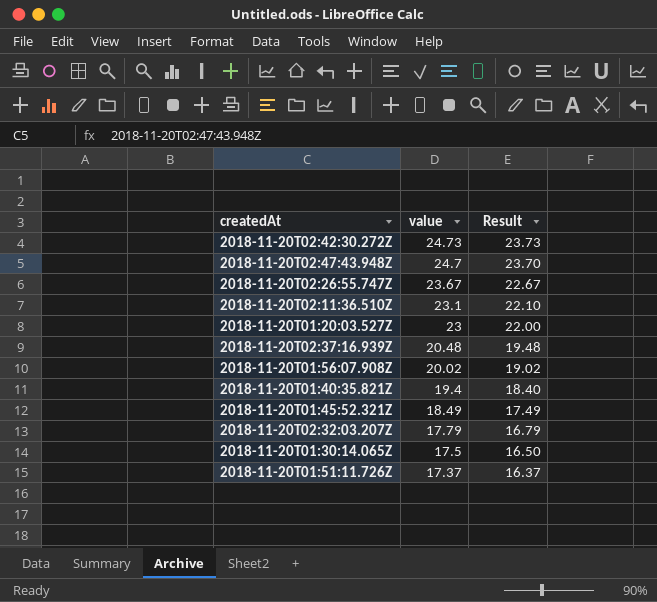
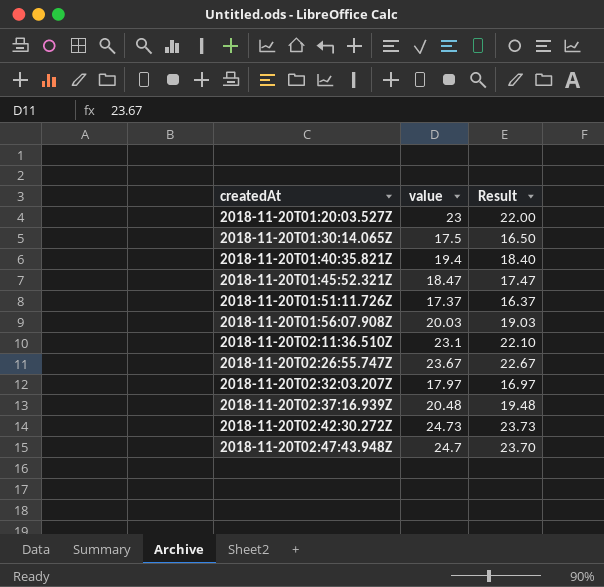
row order: value descending -> createdAt ascending
2018-11-20T01:45:52.321Z | value: 18.49 -> 18.47
2018-11-20T01:45:52.321Z | Result: 17.49 -> 17.47
2018-11-20T01:56:07.908Z | value: 20.02 -> 20.03
2018-11-20T01:56:07.908Z | Result: 19.02 -> 19.03
2018-11-20T02:32:03.207Z | value: 17.79 -> 17.97
2018-11-20T02:32:03.207Z | Result: 16.79 -> 16.97

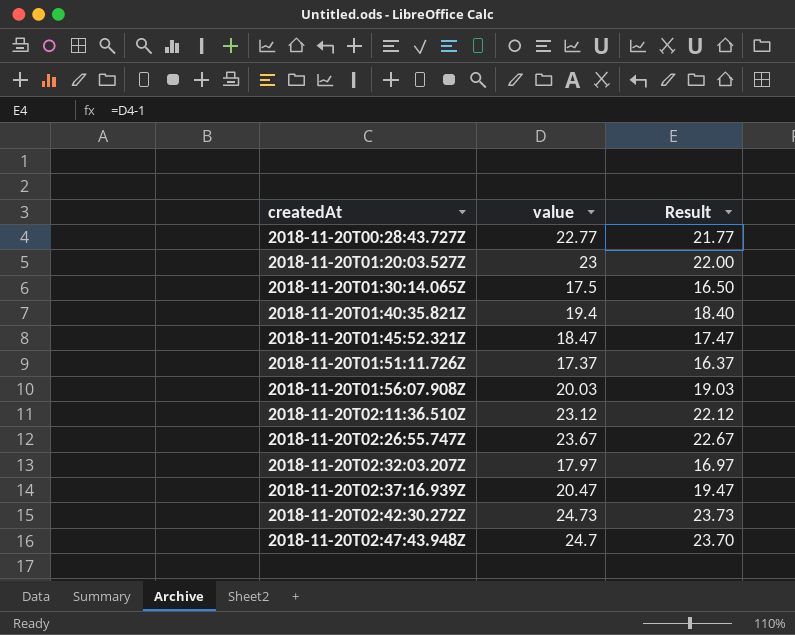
row 2018-11-20T00:28:43.727Z: none -> 22.77 | 21.77
2018-11-20T02:11:36.510Z | value: 23.1 -> 23.12
2018-11-20T02:11:36.510Z | Result: 22.10 -> 22.12
2018-11-20T02:37:16.939Z | value: 20.48 -> 20.47
2018-11-20T02:37:16.939Z | Result: 19.48 -> 19.47

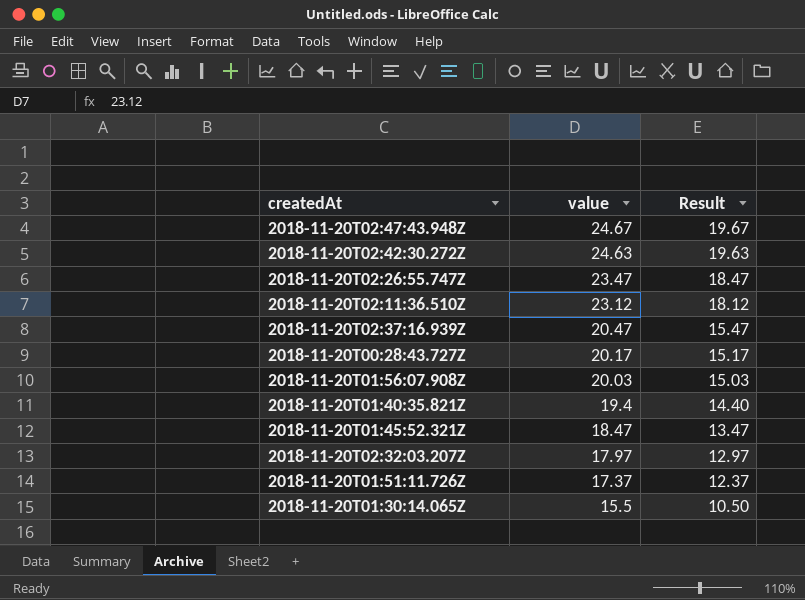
row order: createdAt ascending -> value descending
column Result | formula: [value] - 1 -> [value] - 5
row 2018-11-20T01:20:03.527Z: 23 | 22.00 -> none
2018-11-20T02:47:43.948Z | value: 24.7 -> 24.67
2018-11-20T02:42:30.272Z | value: 24.73 -> 24.63
2018-11-20T02:26:55.747Z | value: 23.67 -> 23.47
2018-11-20T00:28:43.727Z | value: 22.77 -> 20.17
2018-11-20T01:30:14.065Z | value: 17.5 -> 15.5

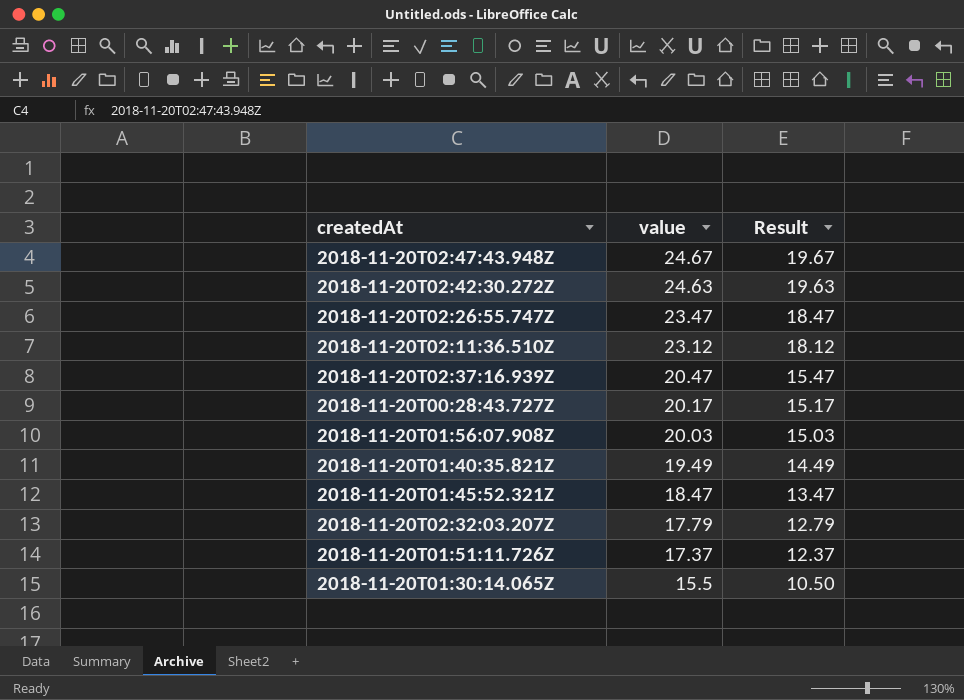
2018-11-20T01:40:35.821Z | value: 19.4 -> 19.49
2018-11-20T01:40:35.821Z | Result: 14.40 -> 14.49
2018-11-20T02:32:03.207Z | value: 17.97 -> 17.79
2018-11-20T02:32:03.207Z | Result: 12.97 -> 12.79

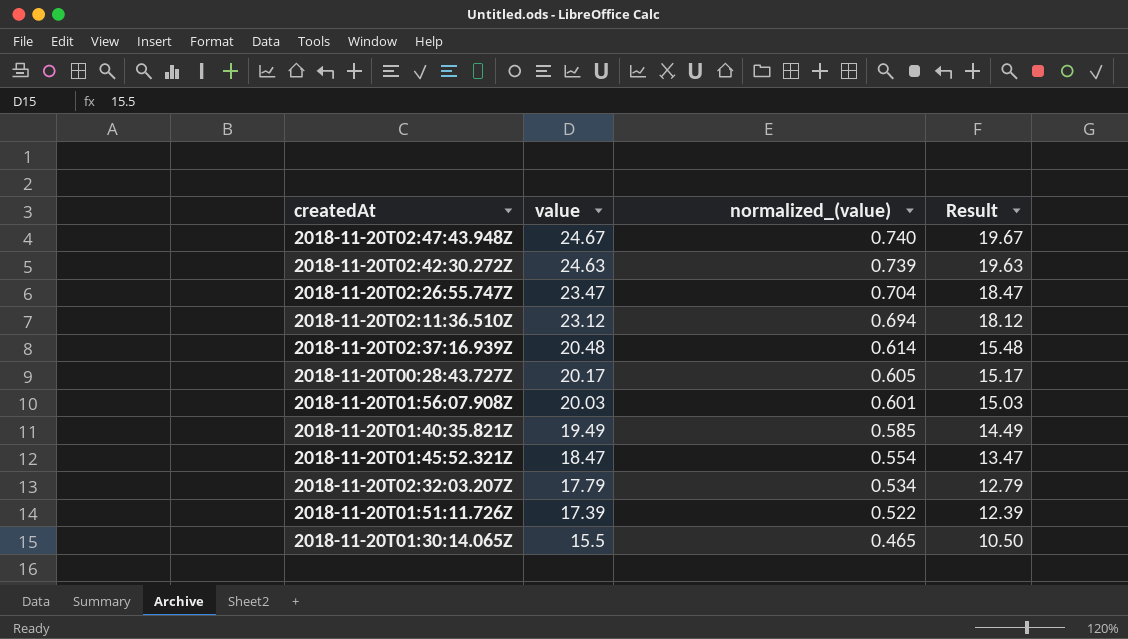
column normalized_(value) | formula: none -> [value] * 0.03
2018-11-20T02:37:16.939Z | value: 20.47 -> 20.48
2018-11-20T02:37:16.939Z | Result: 15.47 -> 15.48
2018-11-20T01:51:11.726Z | value: 17.37 -> 17.39
2018-11-20T01:51:11.726Z | Result: 12.37 -> 12.39

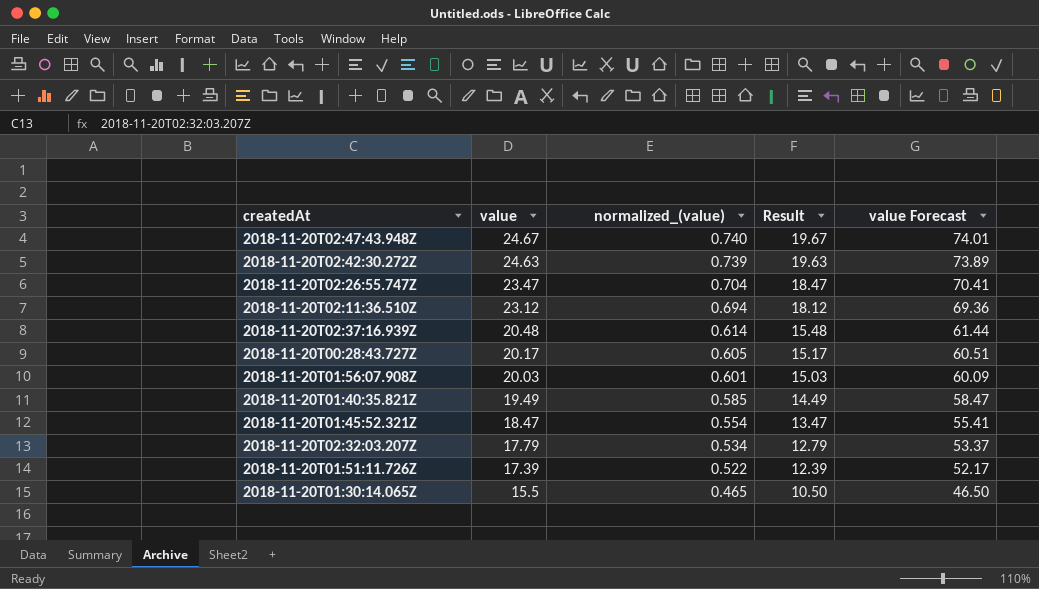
column value Forecast | formula: none -> [value] * 3

